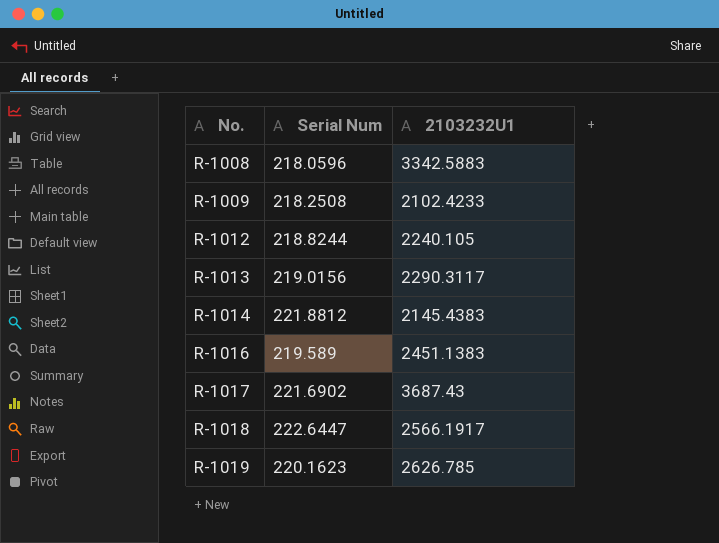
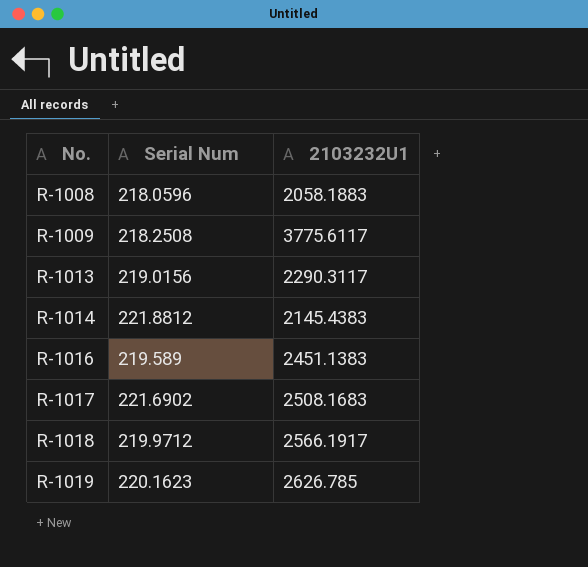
row R-1012: 218.8244 | 2240.105 -> none
R-1008 | 2103232U1: 3342.5883 -> 2058.1883
R-1009 | 2103232U1: 2102.4233 -> 3775.6117
R-1017 | 2103232U1: 3687.43 -> 2508.1683
R-1018 | Serial Num: 222.6447 -> 219.9712

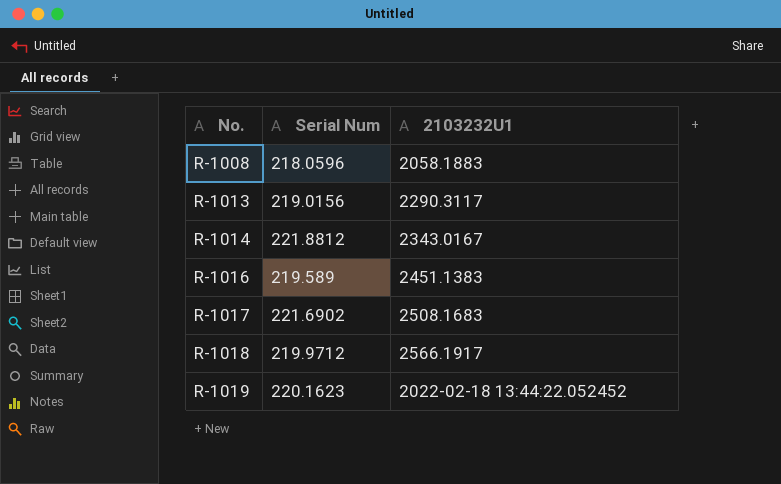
row R-1009: 218.2508 | 3775.6117 -> none
R-1014 | 2103232U1: 2145.4383 -> 2343.0167
R-1019 | 2103232U1: 2626.785 -> 2022-02-18 13:44:22.052452

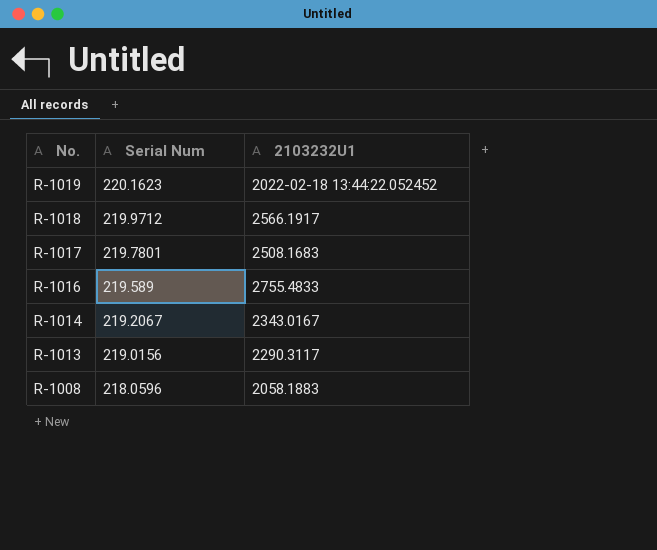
row order: No. ascending -> No. descending
R-1017 | Serial Num: 221.6902 -> 219.7801
R-1016 | 2103232U1: 2451.1383 -> 2755.4833
R-1014 | Serial Num: 221.8812 -> 219.2067

